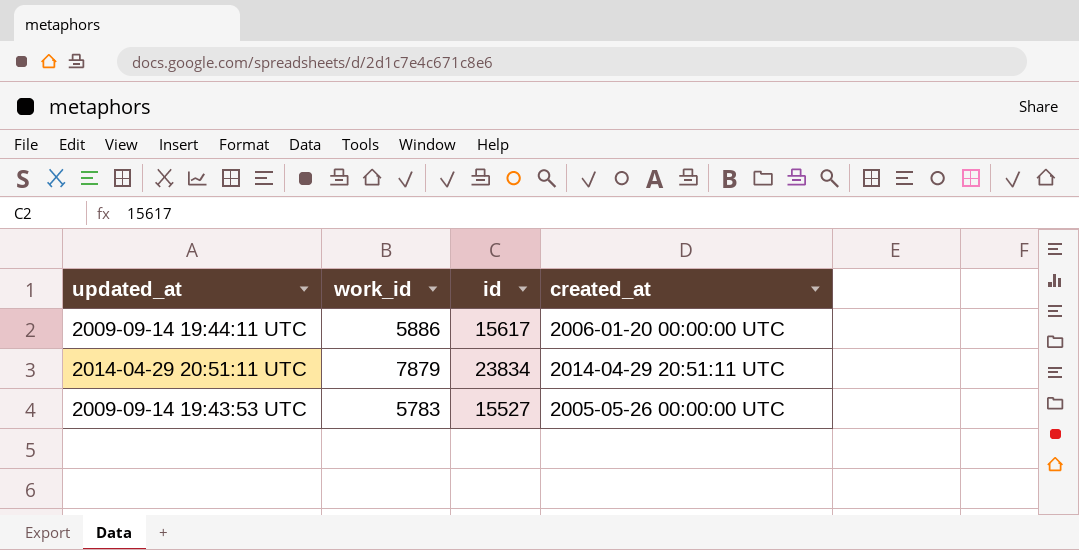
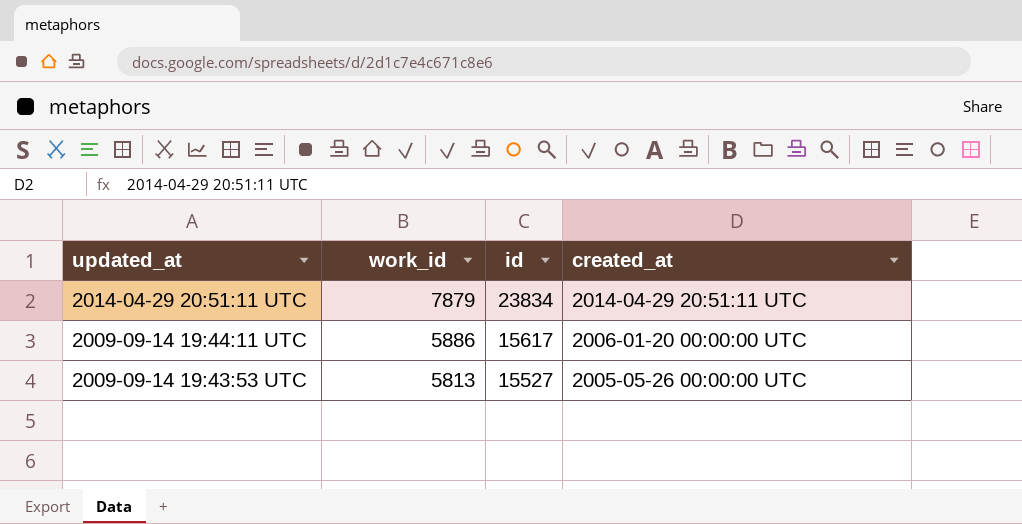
row order: none -> updated_at descending
2009-09-14 19:43:53 UTC | work_id: 5783 -> 5813

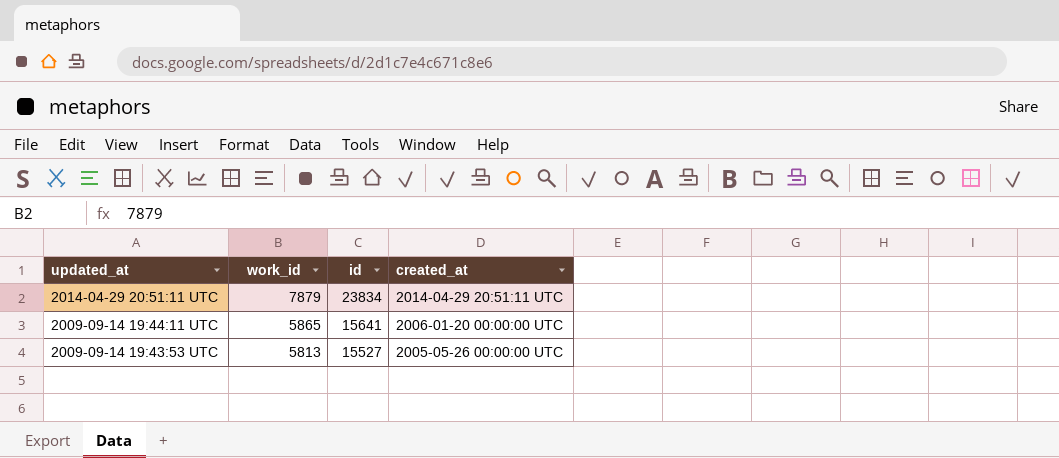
2009-09-14 19:44:11 UTC | work_id: 5886 -> 5865
2009-09-14 19:44:11 UTC | id: 15617 -> 15641

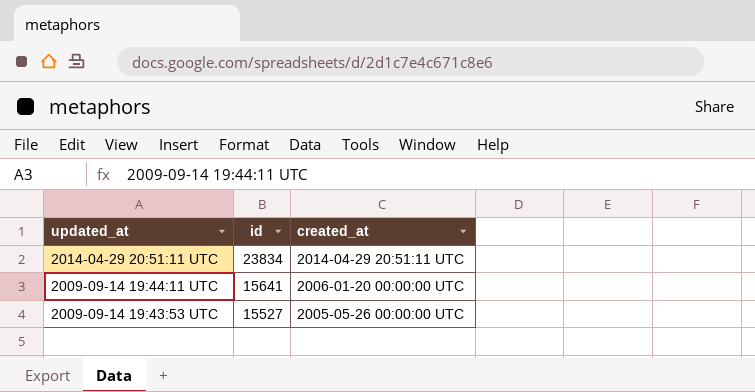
column work_id | position: 2 -> none

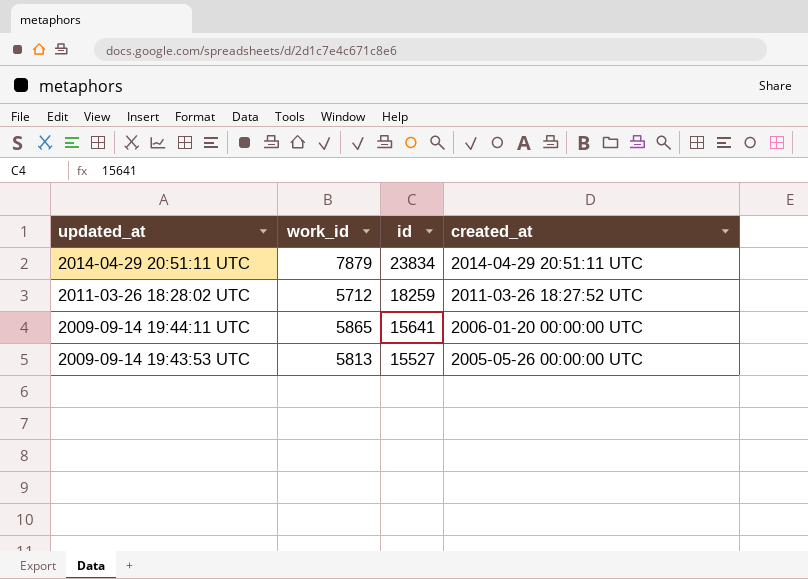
column work_id | position: none -> 2
row 2011-03-26 18:28:02 UTC: none -> 5712 | 18259 | 2011-03-26 18:27:52 UTC

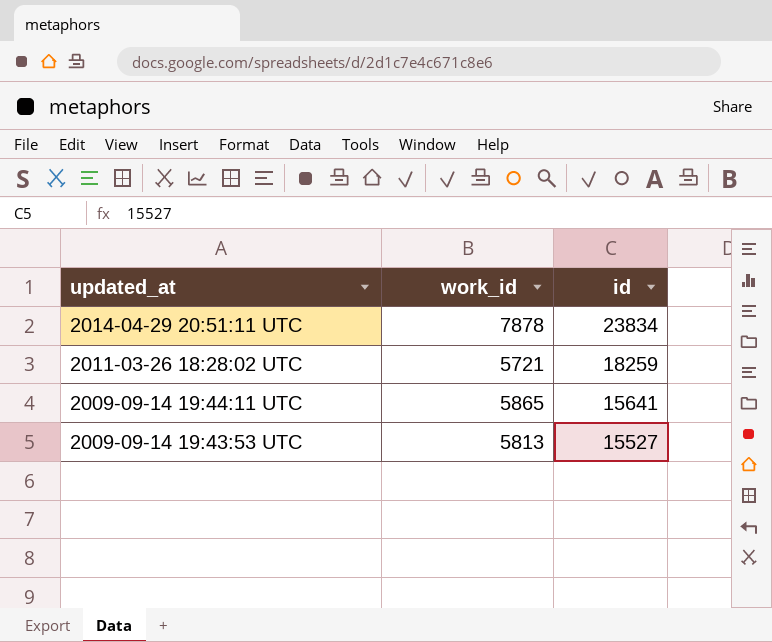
column created_at | position: 4 -> none
2014-04-29 20:51:11 UTC | work_id: 7879 -> 7878
2011-03-26 18:28:02 UTC | work_id: 5712 -> 5721

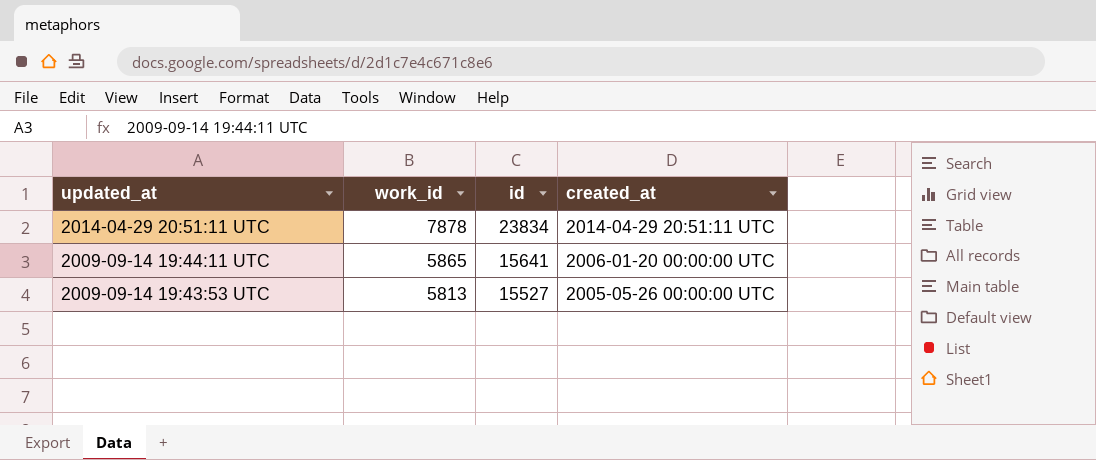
column created_at | position: none -> 4
row 2011-03-26 18:28:02 UTC: 5721 | 18259 -> none

